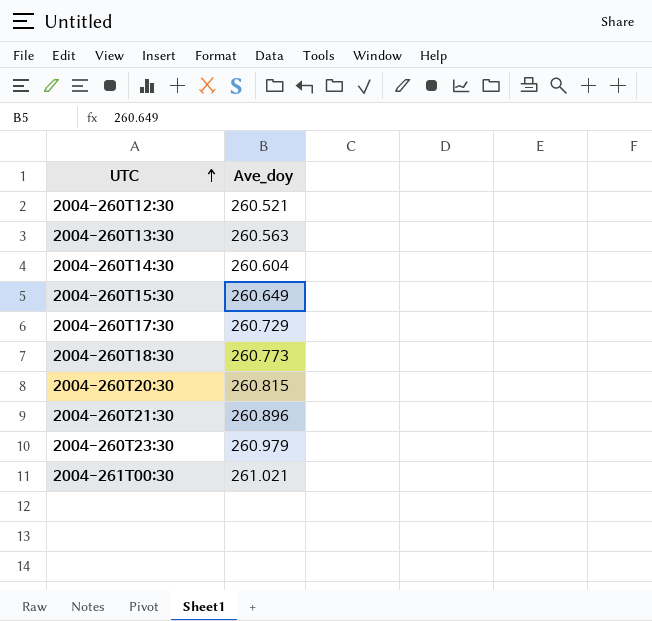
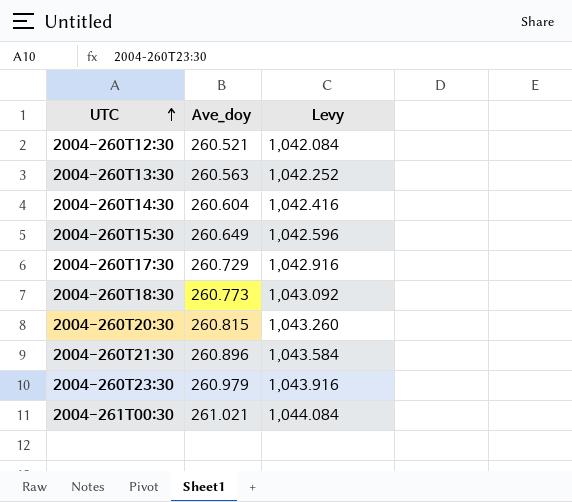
column Levy | formula: none -> [Ave_doy] * 4

